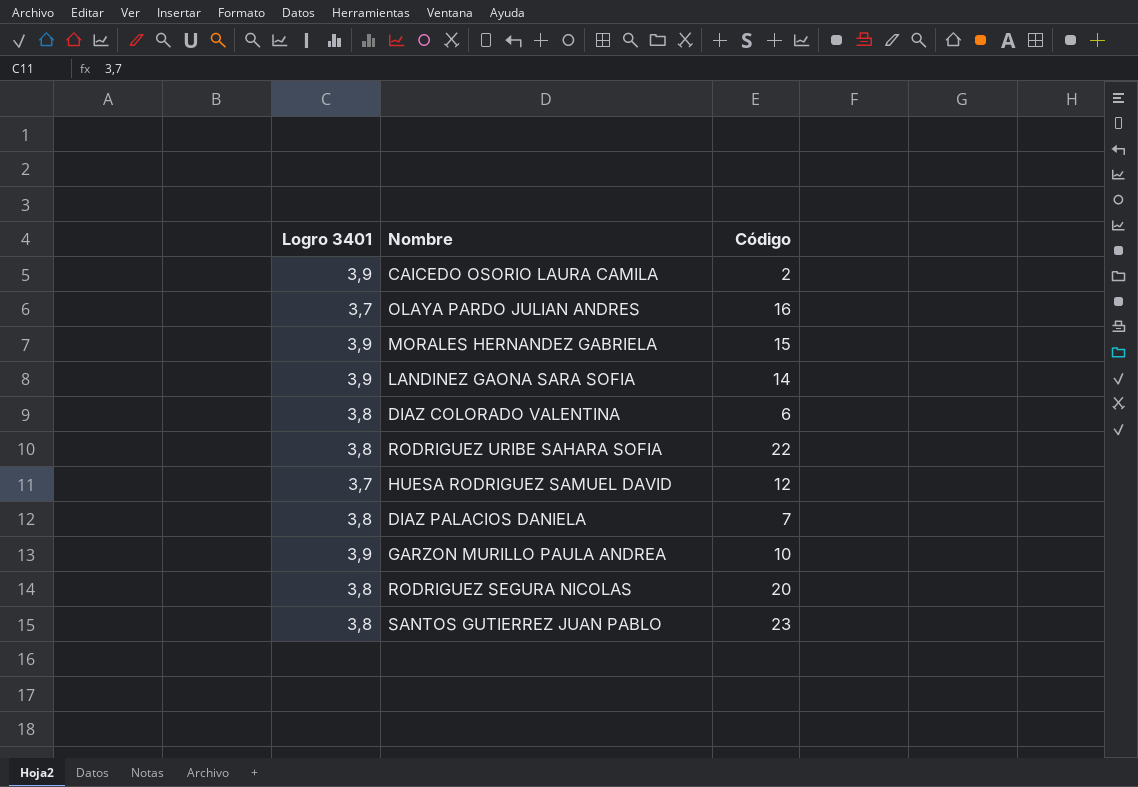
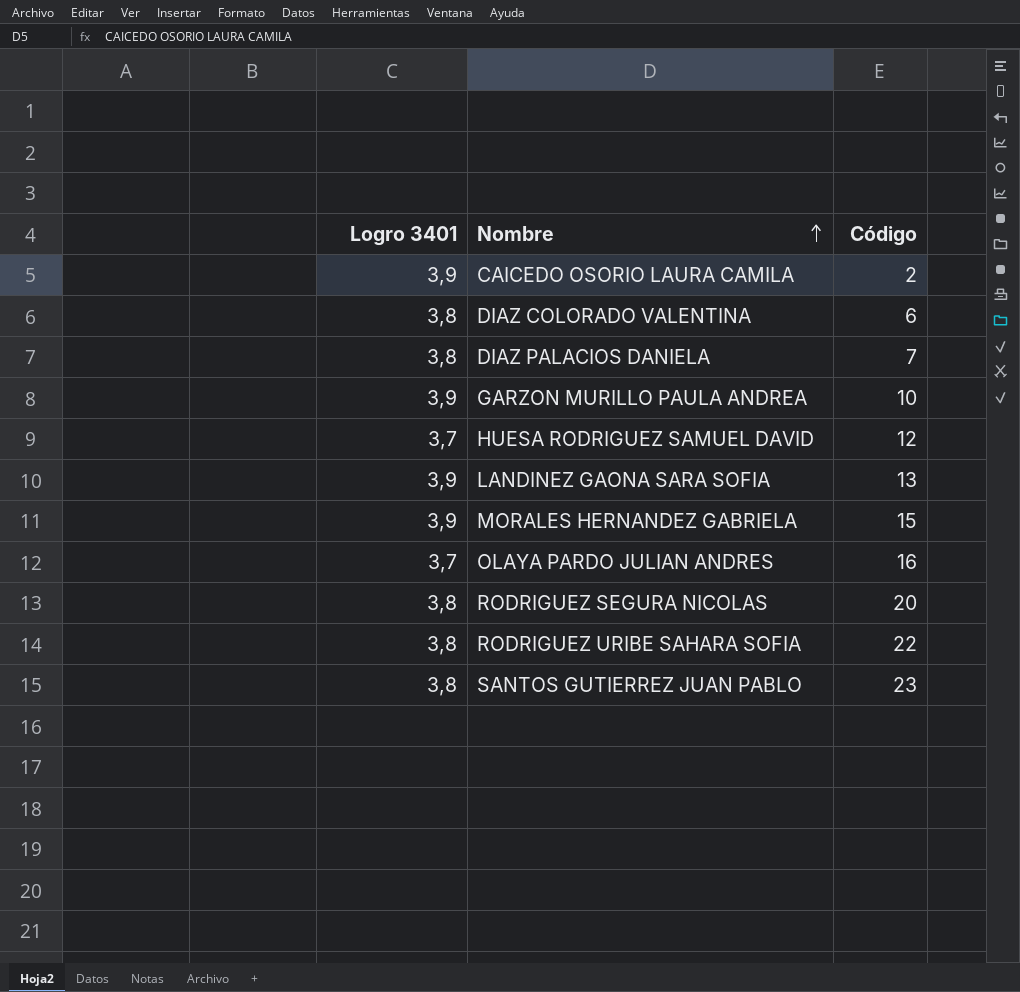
row order: none -> Nombre ascending
LANDINEZ GAONA SARA SOFIA | Código: 14 -> 13

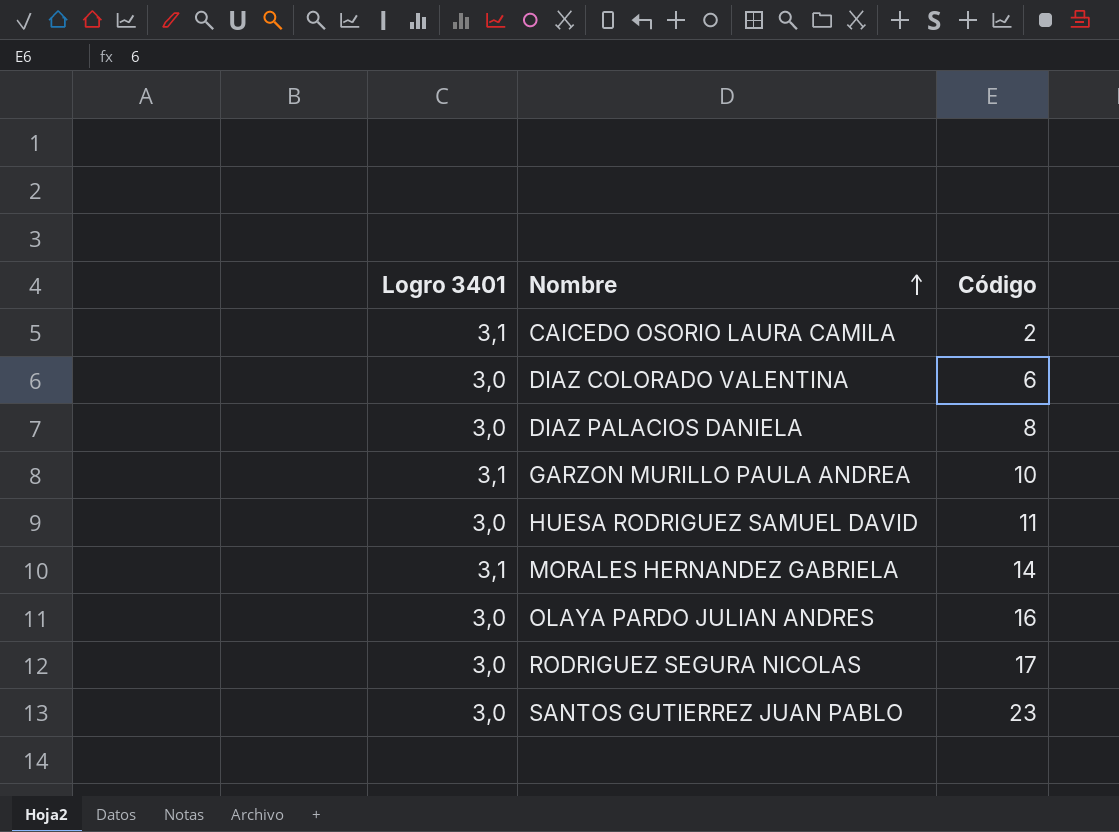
row LANDINEZ GAONA SARA SOFIA: 3,9 | 13 -> none
row RODRIGUEZ URIBE SAHARA SOFIA: 3,8 | 22 -> none
CAICEDO OSORIO LAURA CAMILA | Logro 3401: 3,9 -> 3,1
DIAZ COLORADO VALENTINA | Logro 3401: 3,8 -> 3,0
DIAZ PALACIOS DANIELA | Logro 3401: 3,8 -> 3,0
DIAZ PALACIOS DANIELA | Código: 7 -> 8
GARZON MURILLO PAULA ANDREA | Logro 3401: 3,9 -> 3,1
HUESA RODRIGUEZ SAMUEL DAVID | Logro 3401: 3,7 -> 3,0
HUESA RODRIGUEZ SAMUEL DAVID | Código: 12 -> 11
MORALES HERNANDEZ GABRIELA | Logro 3401: 3,9 -> 3,1
MORALES HERNANDEZ GABRIELA | Código: 15 -> 14
OLAYA PARDO JULIAN ANDRES | Logro 3401: 3,7 -> 3,0
RODRIGUEZ SEGURA NICOLAS | Logro 3401: 3,8 -> 3,0
RODRIGUEZ SEGURA NICOLAS | Código: 20 -> 17
SANTOS GUTIERREZ JUAN PABLO | Logro 3401: 3,8 -> 3,0

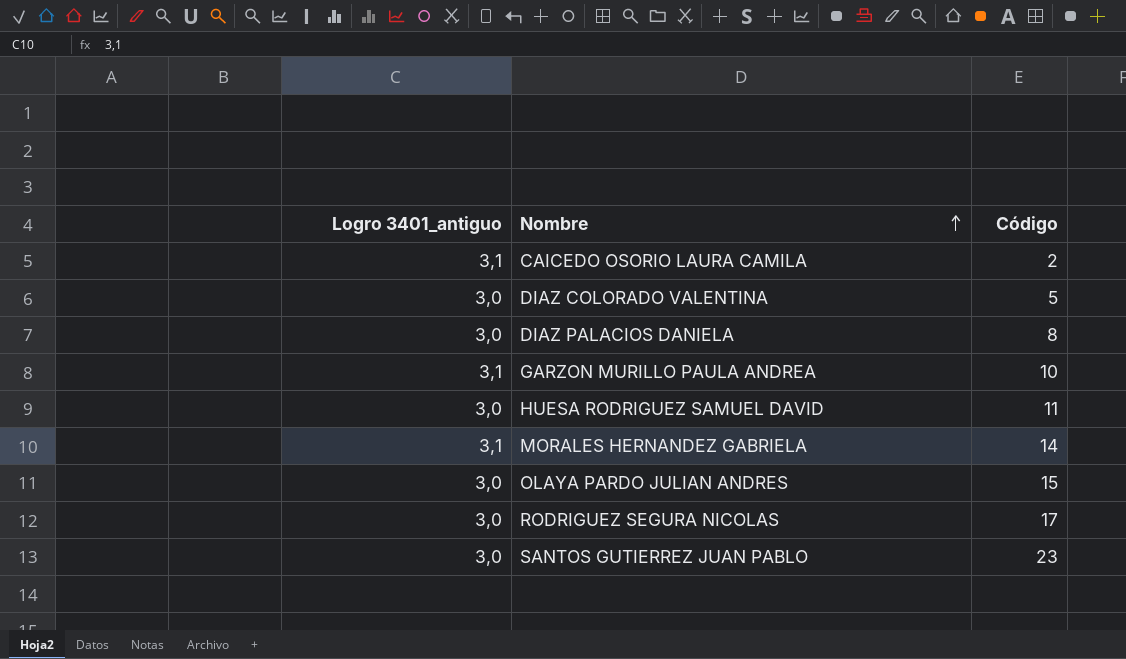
column name: Logro 3401 -> Logro 3401_antiguo
DIAZ COLORADO VALENTINA | Código: 6 -> 5
OLAYA PARDO JULIAN ANDRES | Código: 16 -> 15

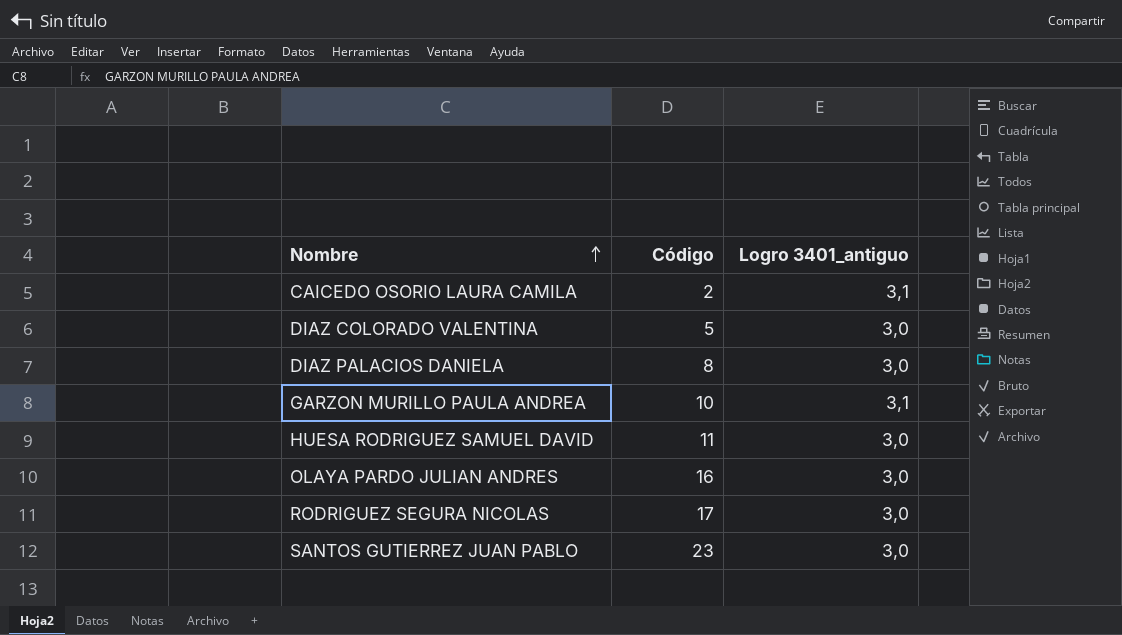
column Logro 3401_antiguo | position: 1 -> 3
row MORALES HERNANDEZ GABRIELA: 3,1 | 14 -> none
OLAYA PARDO JULIAN ANDRES | Código: 15 -> 16

